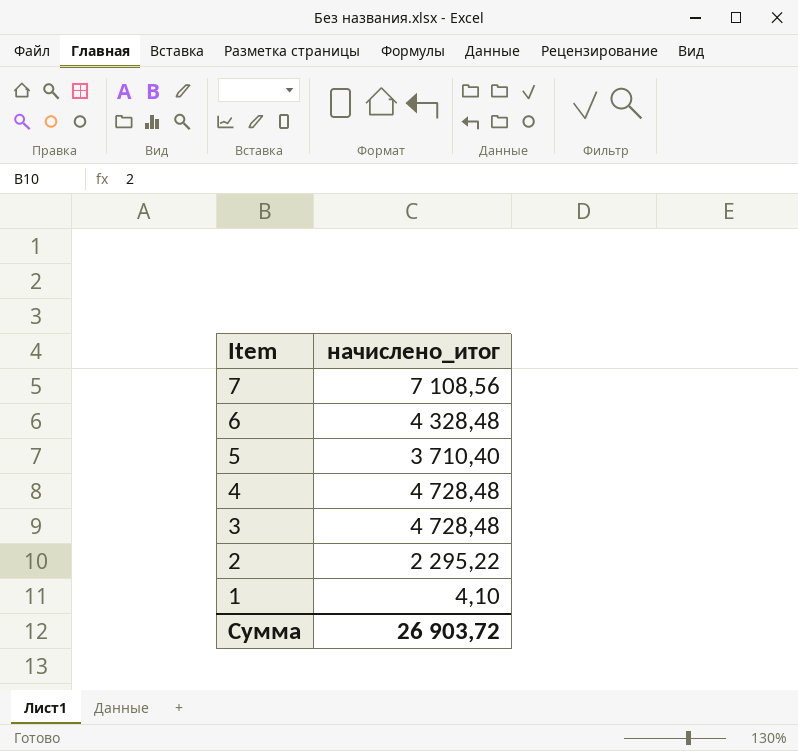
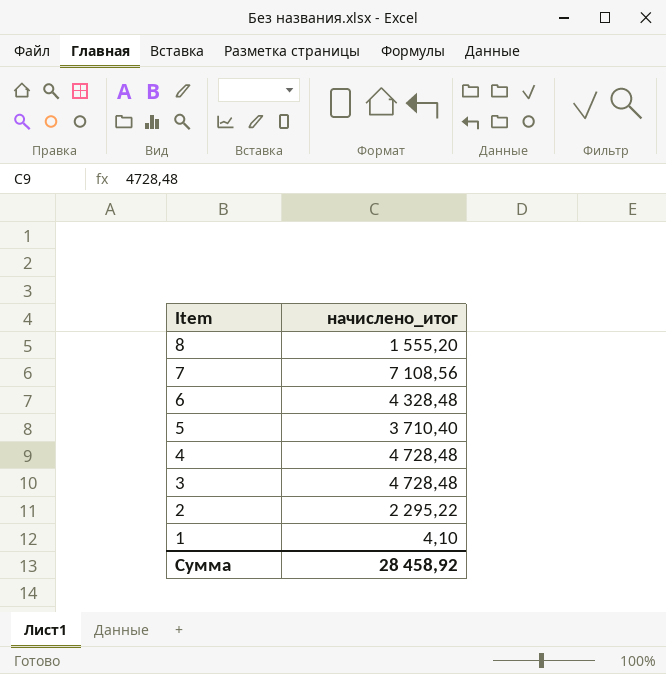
row 8: none -> 1 555,20
Сумма | начислено_итог: 26 903,72 -> 28 458,92

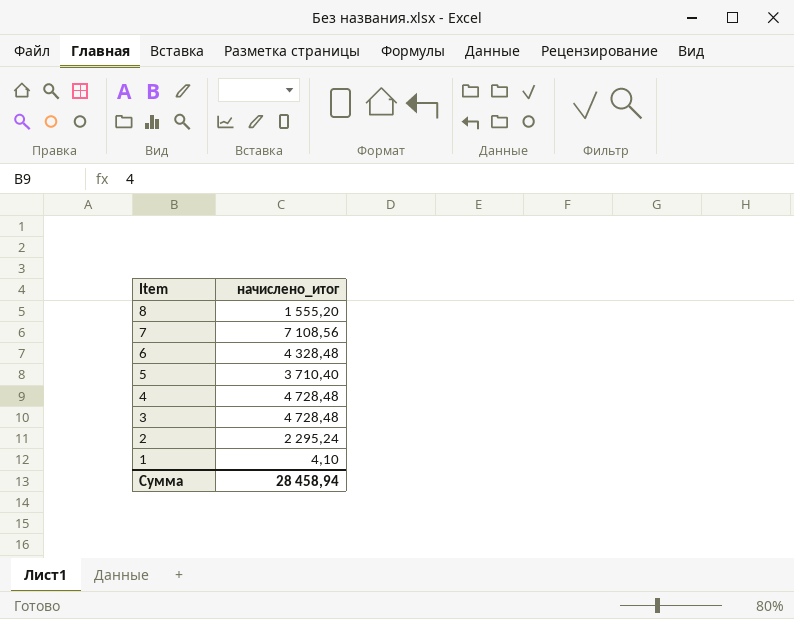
2 | начислено_итог: 2 295,22 -> 2 295,24
Сумма | начислено_итог: 28 458,92 -> 28 458,94

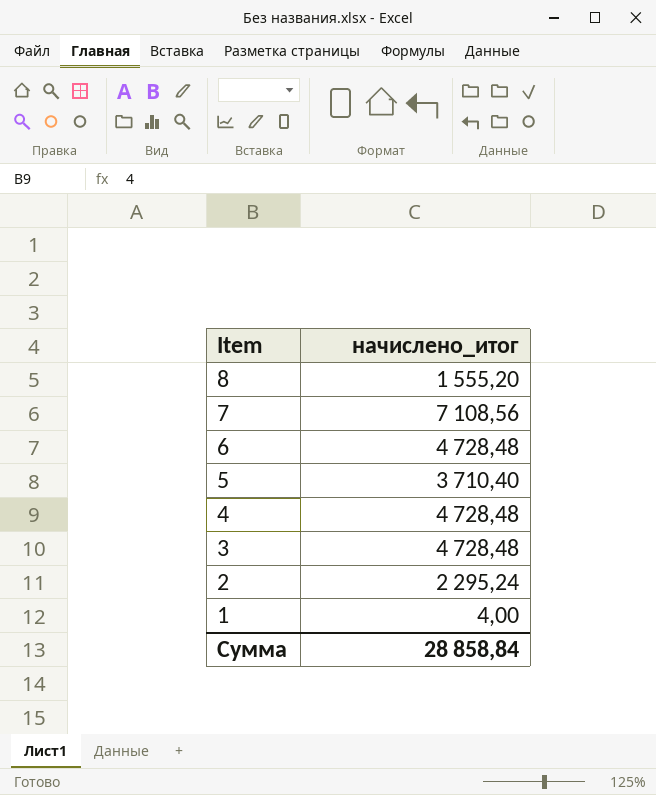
6 | начислено_итог: 4 328,48 -> 4 728,48
1 | начислено_итог: 4,10 -> 4,00
Сумма | начислено_итог: 28 458,94 -> 28 858,84

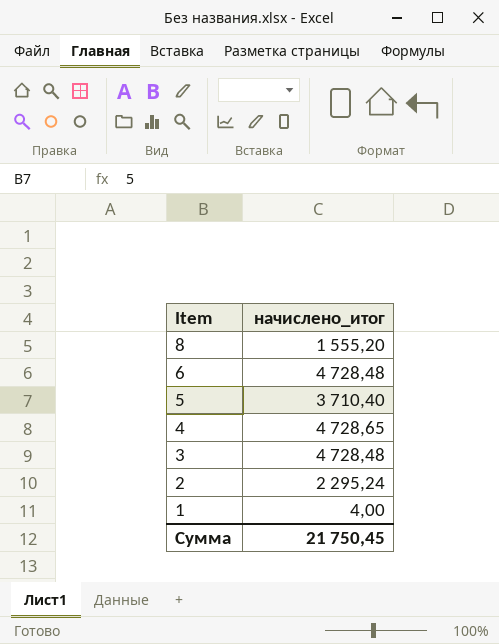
row 7: 7 108,56 -> none
4 | начислено_итог: 4 728,48 -> 4 728,65
Сумма | начислено_итог: 28 858,84 -> 21 750,45

